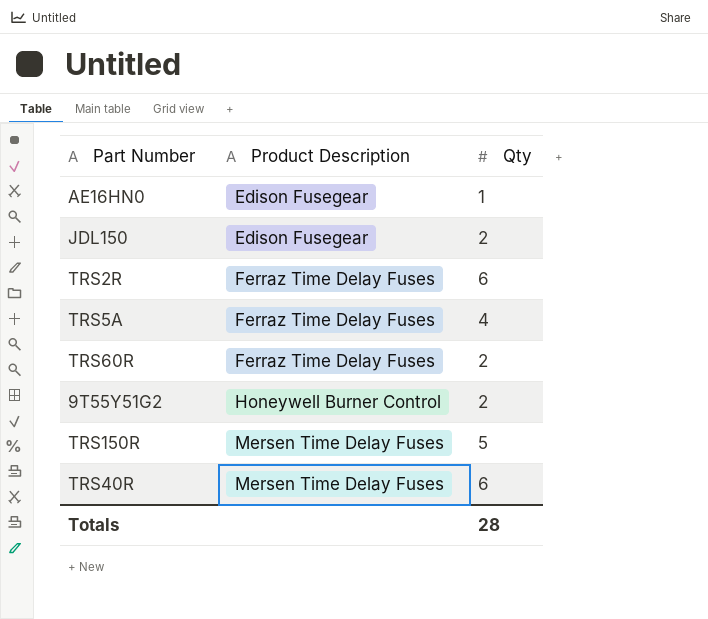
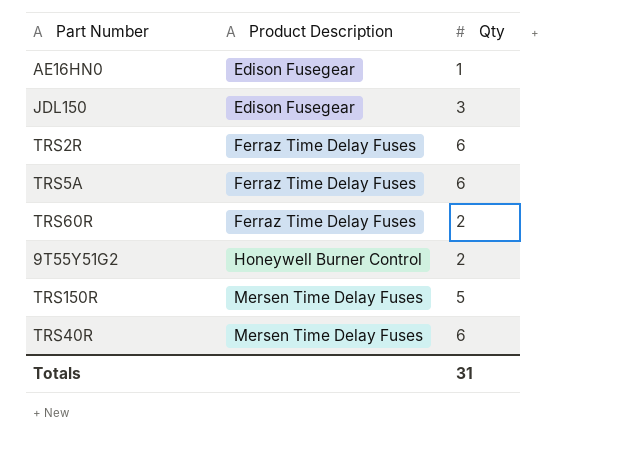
JDL150 | Qty: 2 -> 3
TRS5A | Qty: 4 -> 6
Totals | Qty: 28 -> 31

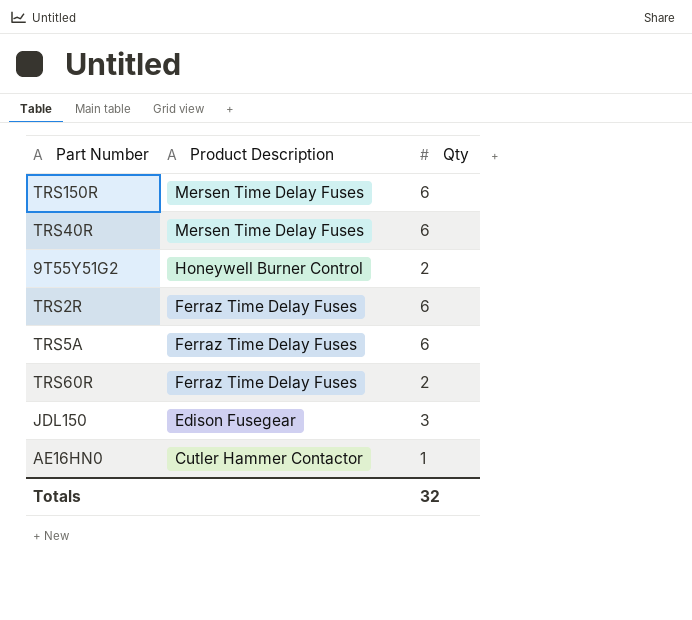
row order: Product Description ascending -> Product Description descending
TRS150R | Qty: 5 -> 6
AE16HN0 | Product Description: Edison Fusegear -> Cutler Hammer Contactor
Totals | Qty: 31 -> 32

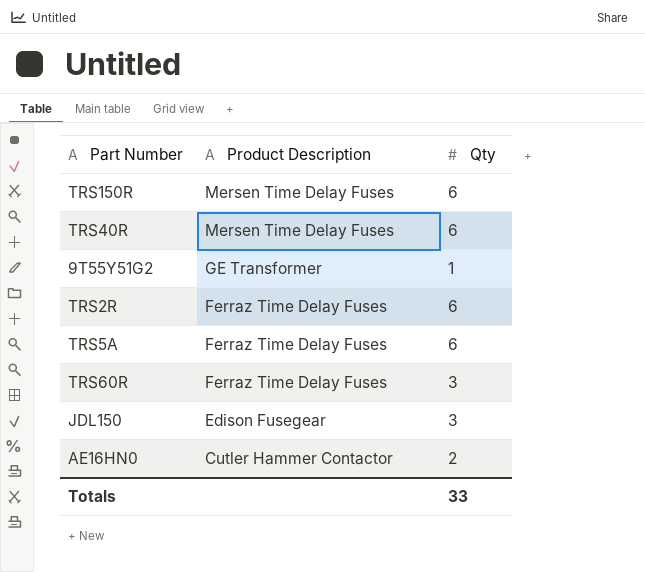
9T55Y51G2 | Product Description: Honeywell Burner Control -> GE Transformer
9T55Y51G2 | Qty: 2 -> 1
TRS60R | Qty: 2 -> 3
AE16HN0 | Qty: 1 -> 2
Totals | Qty: 32 -> 33

